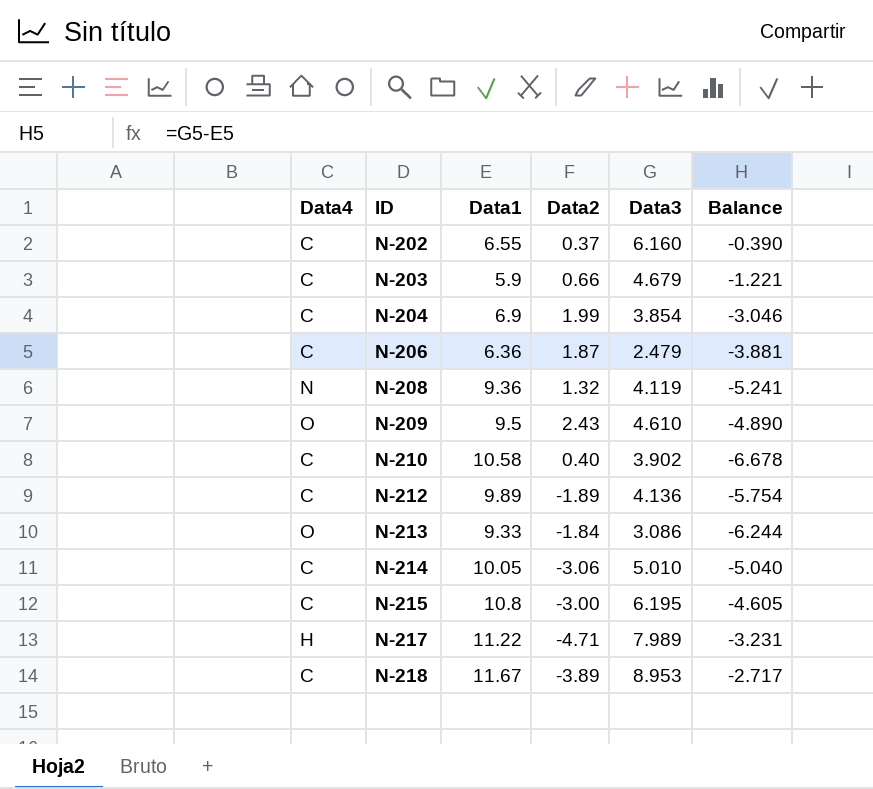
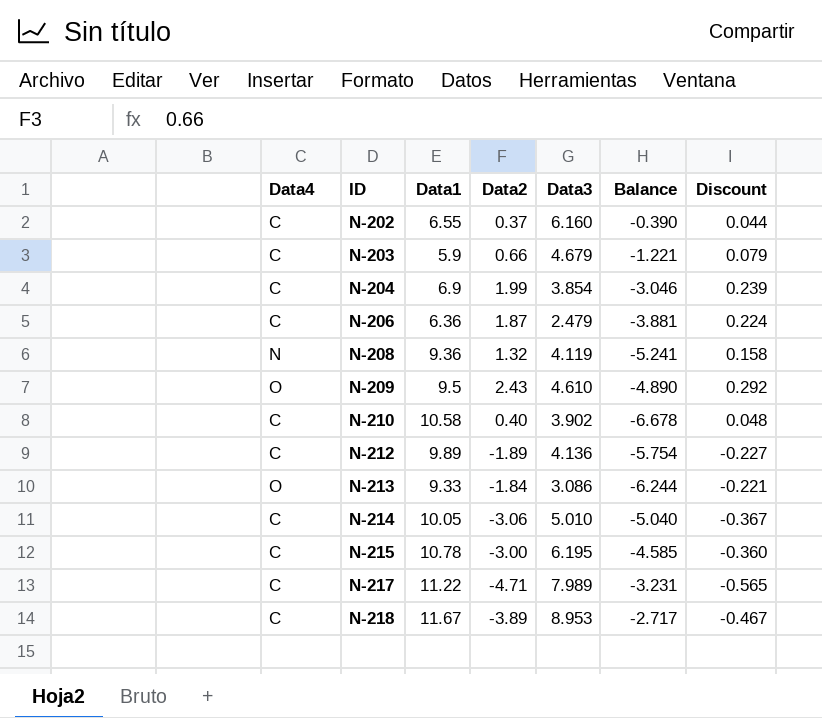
column Discount | formula: none -> [Data2] * 0.12
N-215 | Data1: 10.8 -> 10.78
N-215 | Balance: -4.605 -> -4.585
N-217 | Data4: H -> C

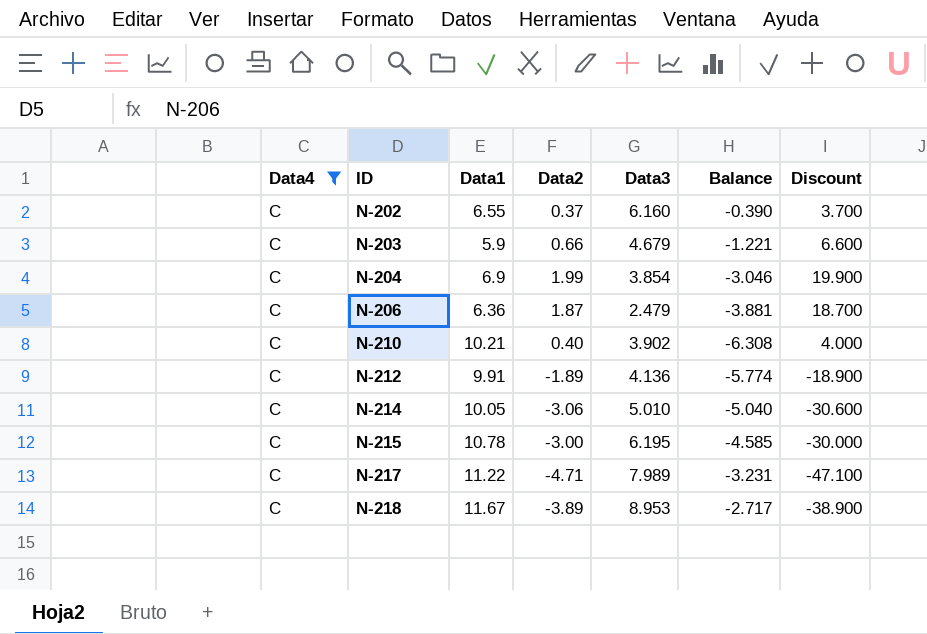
filter: none -> Data4 = C
column Discount | formula: [Data2] * 0.12 -> [Data2] * 10
N-210 | Data1: 10.58 -> 10.21
N-210 | Balance: -6.678 -> -6.308
N-212 | Data1: 9.89 -> 9.91
N-212 | Balance: -5.754 -> -5.774

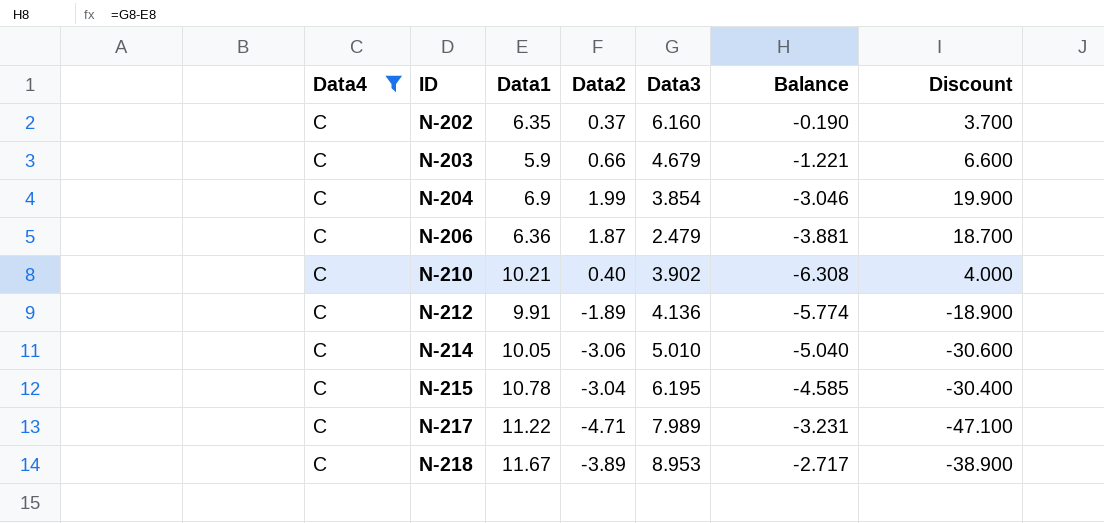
N-202 | Data1: 6.55 -> 6.35
N-202 | Balance: -0.390 -> -0.190
N-215 | Data2: -3.00 -> -3.04
N-215 | Discount: -30.000 -> -30.400

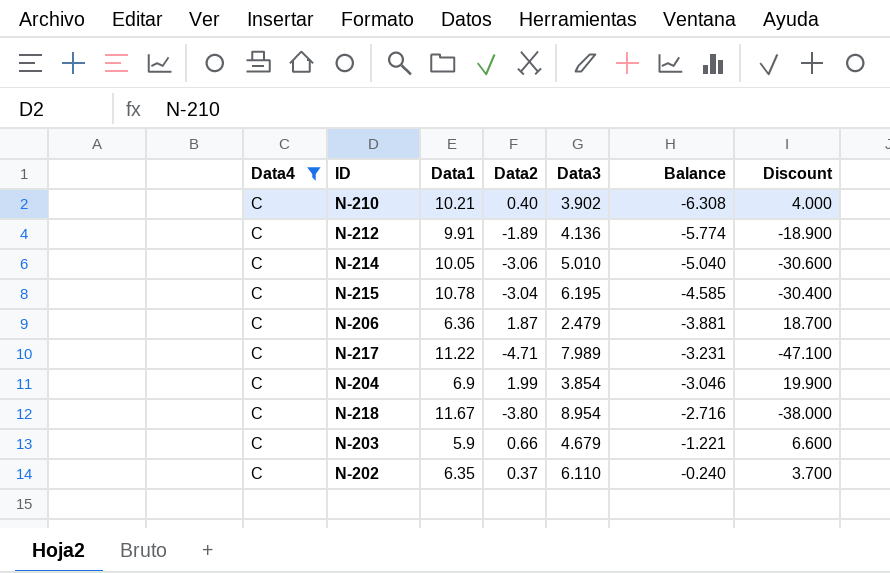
row order: ID ascending -> Balance ascending
N-218 | Data2: -3.89 -> -3.80
N-218 | Data3: 8.953 -> 8.954
N-218 | Balance: -2.717 -> -2.716
N-218 | Discount: -38.900 -> -38.000
N-202 | Data3: 6.160 -> 6.110
N-202 | Balance: -0.190 -> -0.240

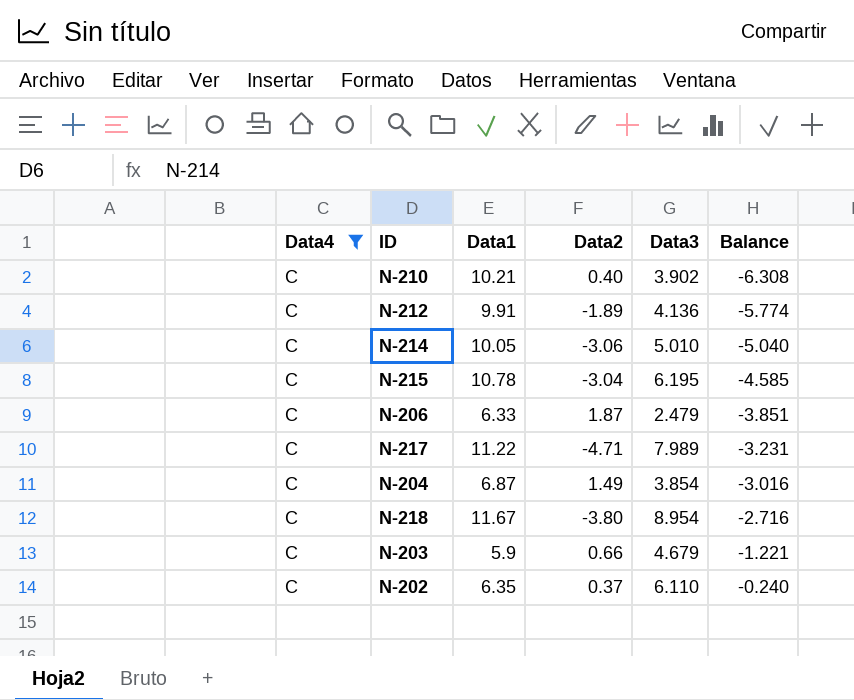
column Discount | formula: [Data2] * 10 -> none
N-206 | Data1: 6.36 -> 6.33
N-206 | Balance: -3.881 -> -3.851
N-204 | Data1: 6.9 -> 6.87
N-204 | Data2: 1.99 -> 1.49
N-204 | Balance: -3.046 -> -3.016

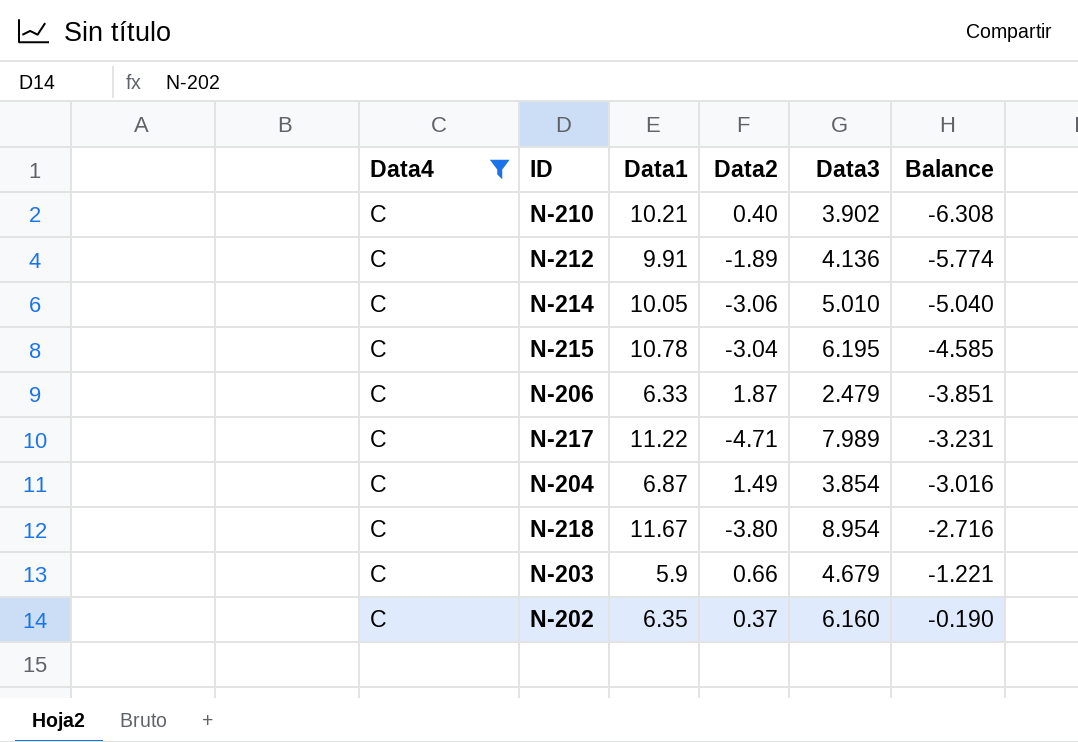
N-202 | Data3: 6.110 -> 6.160
N-202 | Balance: -0.240 -> -0.190

